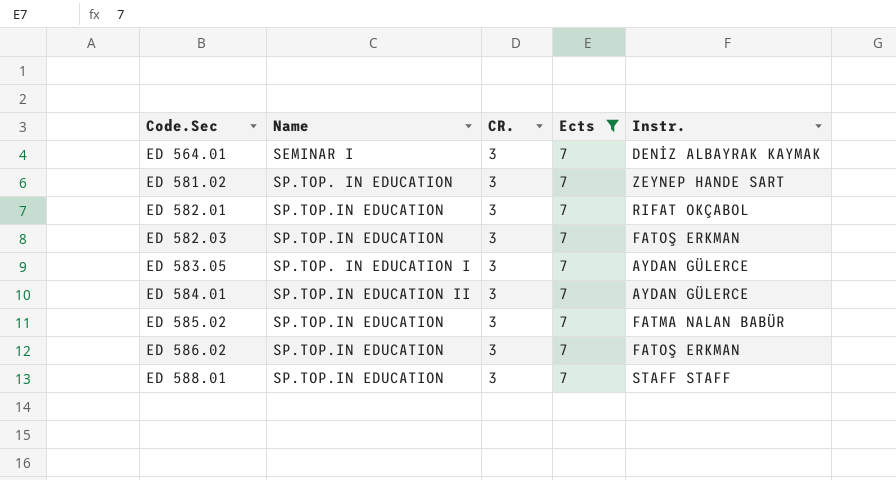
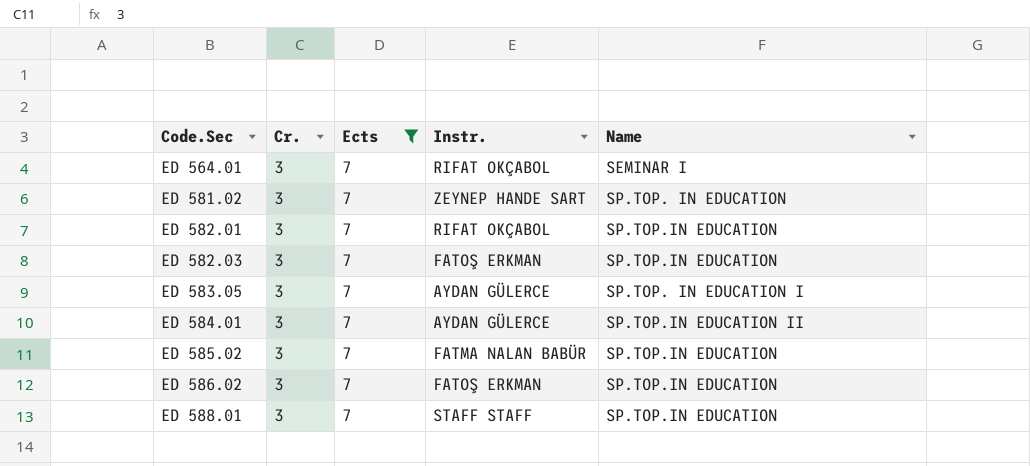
column name: CR. -> Cr.
column Name | position: 2 -> 5
ED 564.01 | Instr.: DENİZ ALBAYRAK KAYMAK -> RIFAT OKÇABOL

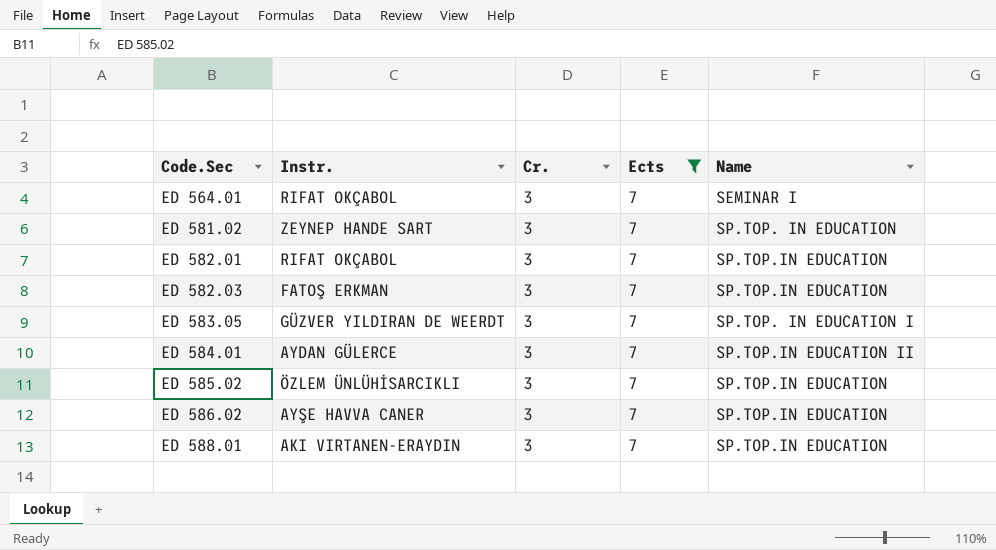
column Instr. | position: 4 -> 2
ED 583.05 | Instr.: AYDAN GÜLERCE -> GÜZVER YILDIRAN DE WEERDT
ED 585.02 | Instr.: FATMA NALAN BABÜR -> ÖZLEM ÜNLÜHİSARCIKLI
ED 586.02 | Instr.: FATOŞ ERKMAN -> AYŞE HAVVA CANER
ED 588.01 | Instr.: STAFF STAFF -> AKI VIRTANEN-ERAYDIN

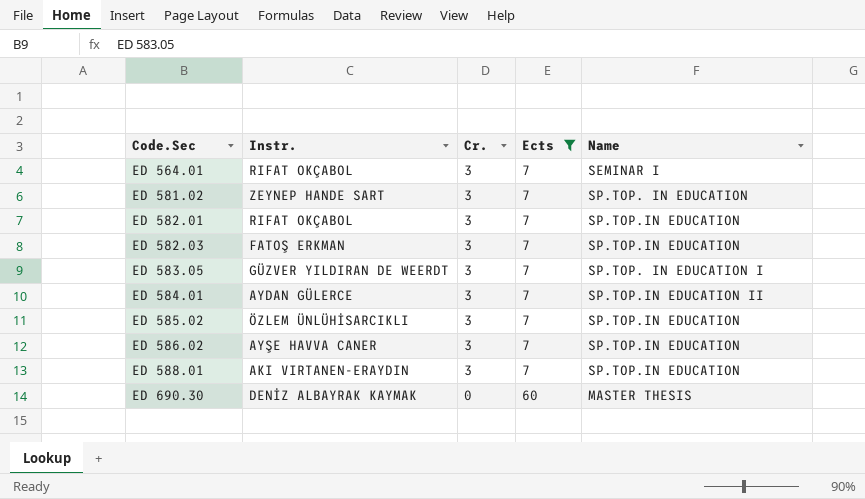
row ED 690.30: none -> DENİZ ALBAYRAK KAYMAK | 0 | 60 | MASTER THESIS

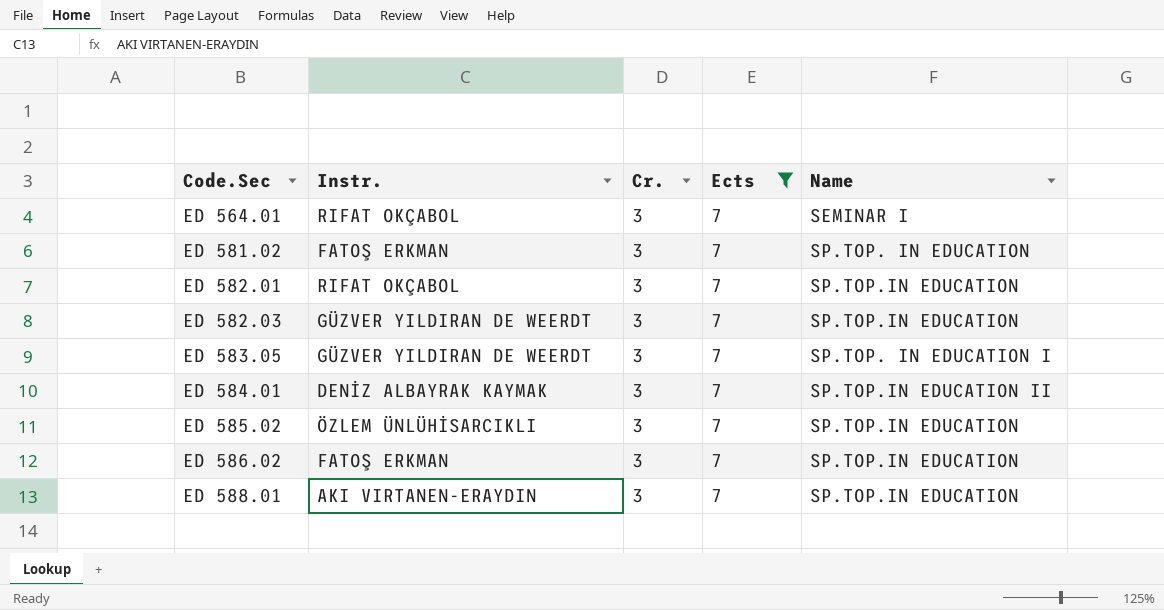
row ED 690.30: DENİZ ALBAYRAK KAYMAK | 0 | 60 | MASTER THESIS -> none
ED 581.02 | Instr.: ZEYNEP HANDE SART -> FATOŞ ERKMAN
ED 582.03 | Instr.: FATOŞ ERKMAN -> GÜZVER YILDIRAN DE WEERDT
ED 584.01 | Instr.: AYDAN GÜLERCE -> DENİZ ALBAYRAK KAYMAK
ED 586.02 | Instr.: AYŞE HAVVA CANER -> FATOŞ ERKMAN

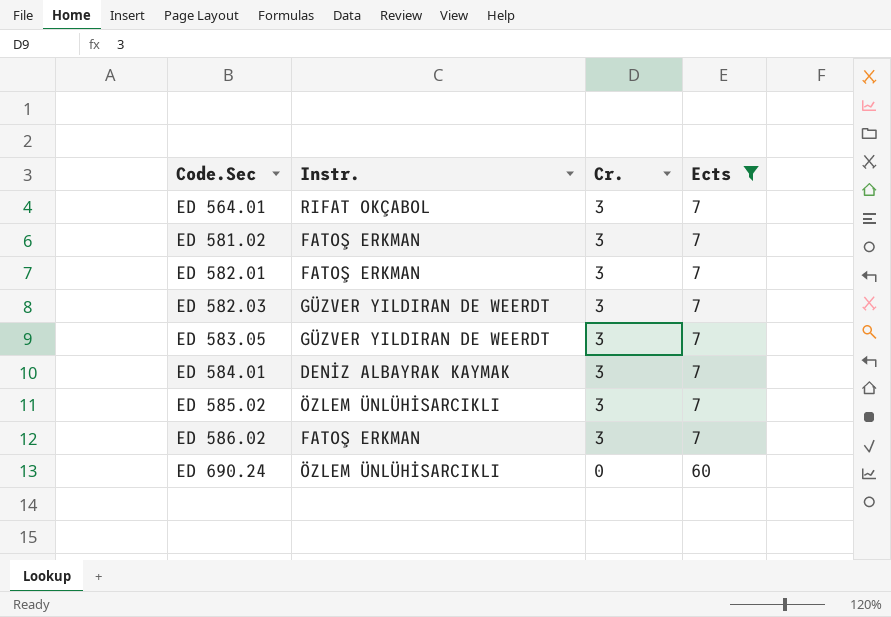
column Name | position: 5 -> none
row ED 588.01: AKI VIRTANEN-ERAYDIN | 3 | 7 | SP.TOP.IN EDUCATION -> none
ED 582.01 | Instr.: RIFAT OKÇABOL -> FATOŞ ERKMAN
row ED 690.24: none -> ÖZLEM ÜNLÜHİSARCIKLI | 0 | 60

